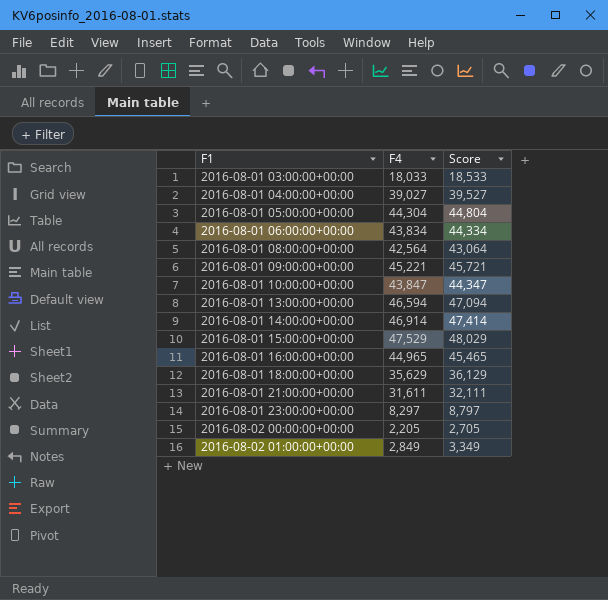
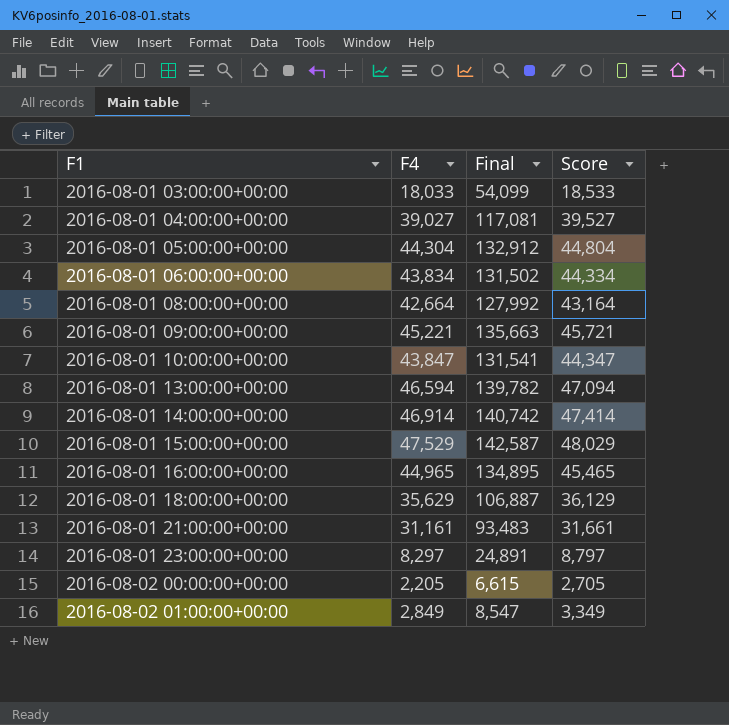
column Final | formula: none -> [F4] * 3
2016-08-01 08:00:00+00:00 | F4: 42,564 -> 42,664
2016-08-01 08:00:00+00:00 | Score: 43,064 -> 43,164
2016-08-01 21:00:00+00:00 | F4: 31,611 -> 31,161
2016-08-01 21:00:00+00:00 | Score: 32,111 -> 31,661

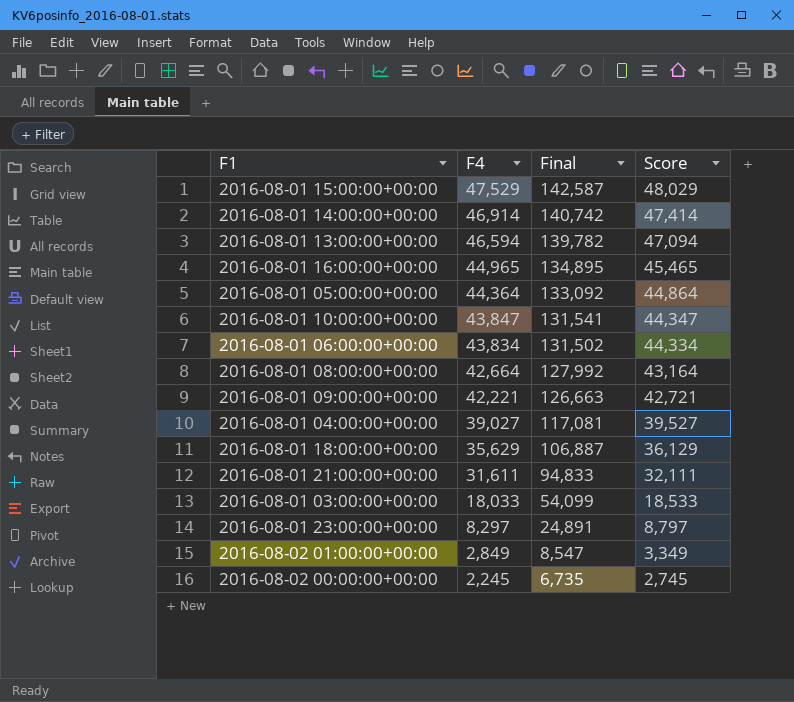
row order: F1 ascending -> F4 descending
2016-08-01 05:00:00+00:00 | F4: 44,304 -> 44,364
2016-08-01 05:00:00+00:00 | Final: 132,912 -> 133,092
2016-08-01 05:00:00+00:00 | Score: 44,804 -> 44,864
2016-08-01 09:00:00+00:00 | F4: 45,221 -> 42,221
2016-08-01 09:00:00+00:00 | Final: 135,663 -> 126,663
2016-08-01 09:00:00+00:00 | Score: 45,721 -> 42,721
2016-08-01 21:00:00+00:00 | F4: 31,161 -> 31,611
2016-08-01 21:00:00+00:00 | Final: 93,483 -> 94,833
2016-08-01 21:00:00+00:00 | Score: 31,661 -> 32,111
2016-08-02 00:00:00+00:00 | F4: 2,205 -> 2,245
2016-08-02 00:00:00+00:00 | Final: 6,615 -> 6,735
2016-08-02 00:00:00+00:00 | Score: 2,705 -> 2,745

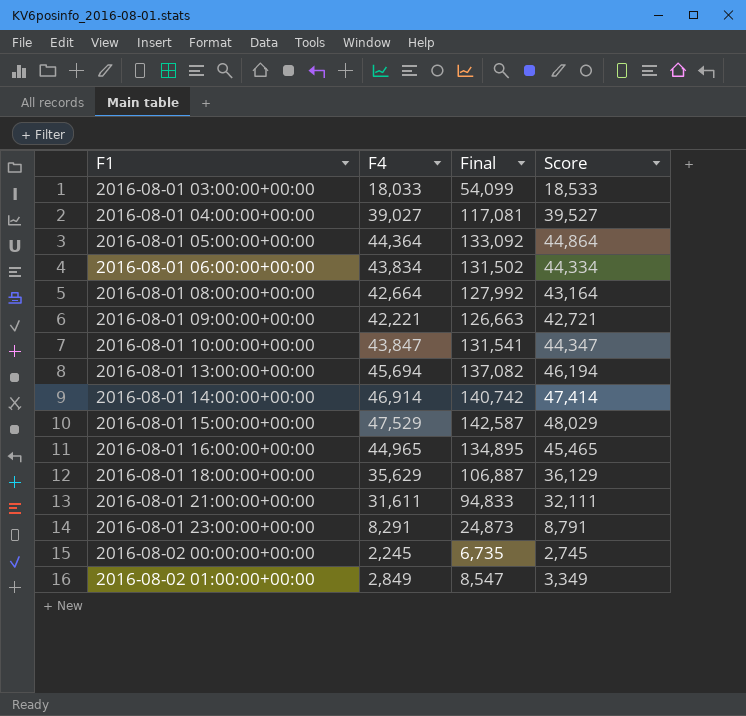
row order: F4 descending -> F1 ascending
2016-08-01 13:00:00+00:00 | F4: 46,594 -> 45,694
2016-08-01 13:00:00+00:00 | Final: 139,782 -> 137,082
2016-08-01 13:00:00+00:00 | Score: 47,094 -> 46,194
2016-08-01 23:00:00+00:00 | F4: 8,297 -> 8,291
2016-08-01 23:00:00+00:00 | Final: 24,891 -> 24,873
2016-08-01 23:00:00+00:00 | Score: 8,797 -> 8,791

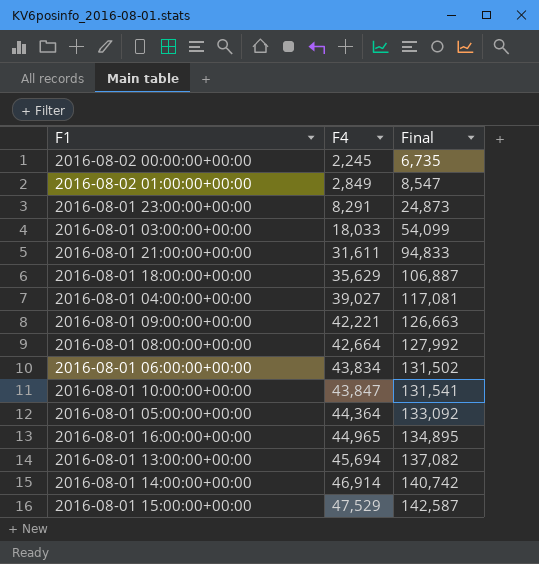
row order: F1 ascending -> F4 ascending
column Score | formula: [F4] + 500 -> none

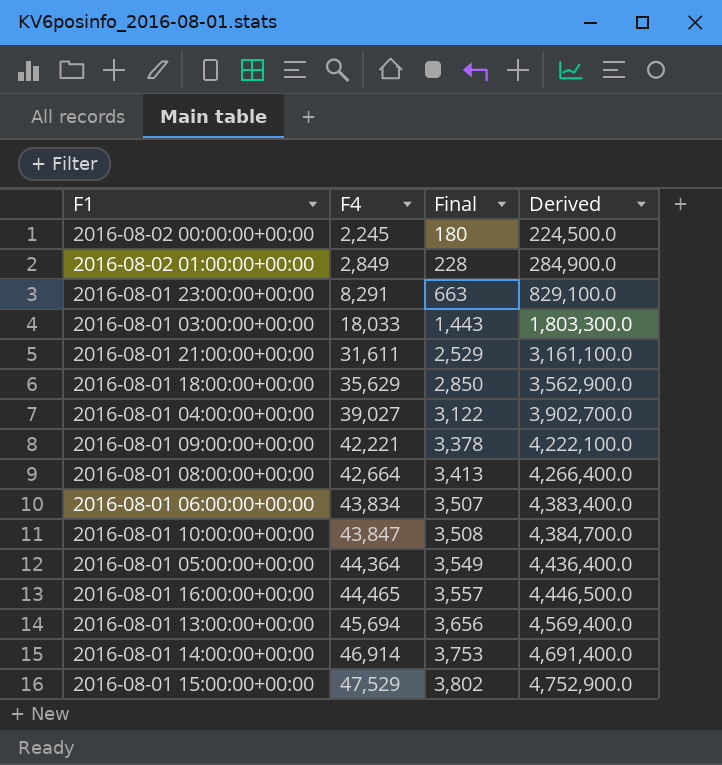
column Final | formula: [F4] * 3 -> [F4] * 0.08
column Derived | formula: none -> [F4] * 100
2016-08-01 16:00:00+00:00 | F4: 44,965 -> 44,465

